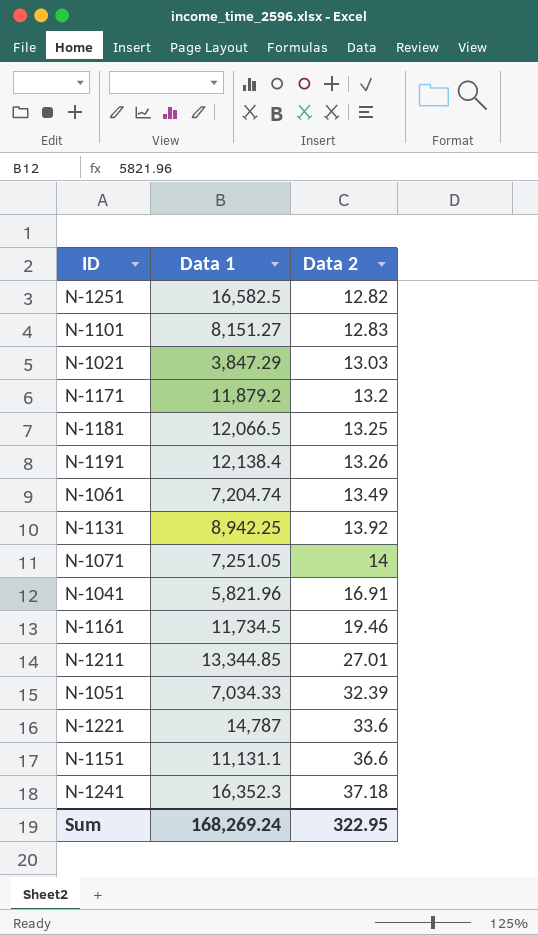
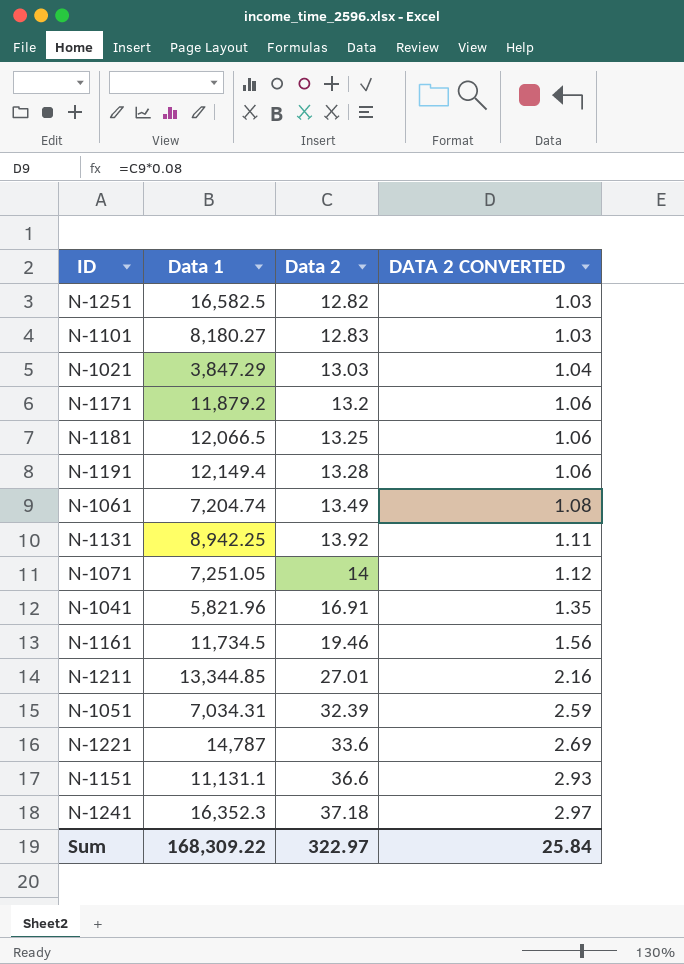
column DATA 2 CONVERTED | formula: none -> [Data 2] * 0.08
N-1101 | Data 1: 8,151.27 -> 8,180.27
N-1191 | Data 1: 12,138.4 -> 12,149.4
N-1191 | Data 2: 13.26 -> 13.28
N-1051 | Data 1: 7,034.33 -> 7,034.31
Sum | Data 1: 168,269.24 -> 168,309.22
Sum | Data 2: 322.95 -> 322.97

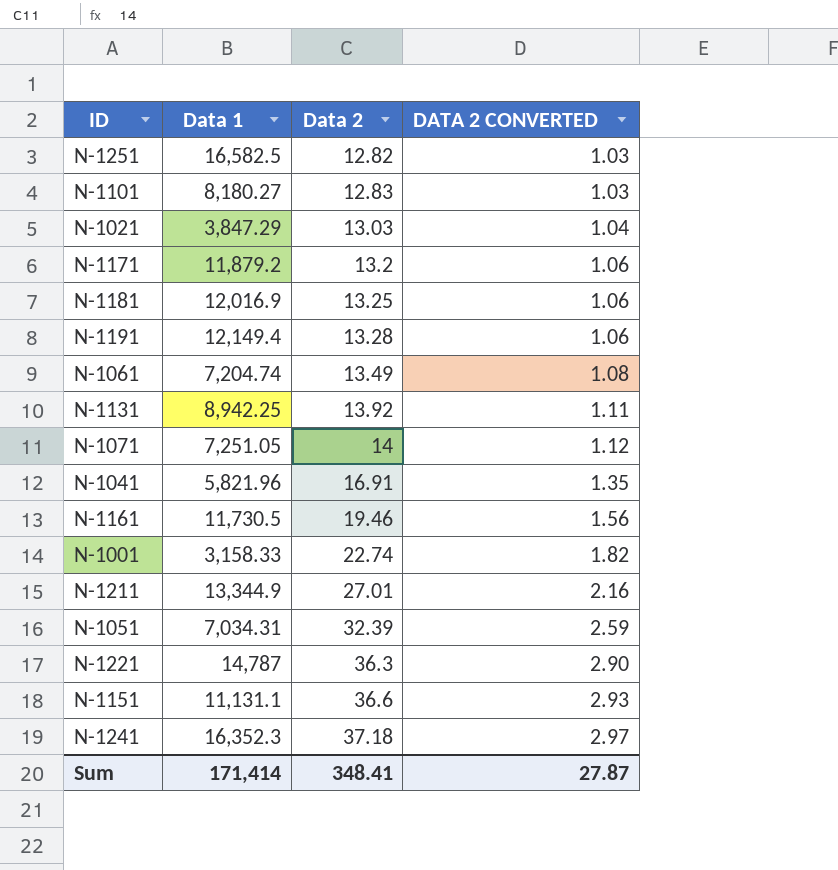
N-1181 | Data 1: 12,066.5 -> 12,016.9
N-1161 | Data 1: 11,734.5 -> 11,730.5
row N-1001: none -> 3,158.33 | 22.74 | 1.82
N-1211 | Data 1: 13,344.85 -> 13,344.9
N-1221 | Data 2: 33.6 -> 36.3
N-1221 | DATA 2 CONVERTED: 2.69 -> 2.90
Sum | Data 1: 168,309.22 -> 171,414
Sum | Data 2: 322.97 -> 348.41
Sum | DATA 2 CONVERTED: 25.84 -> 27.87

